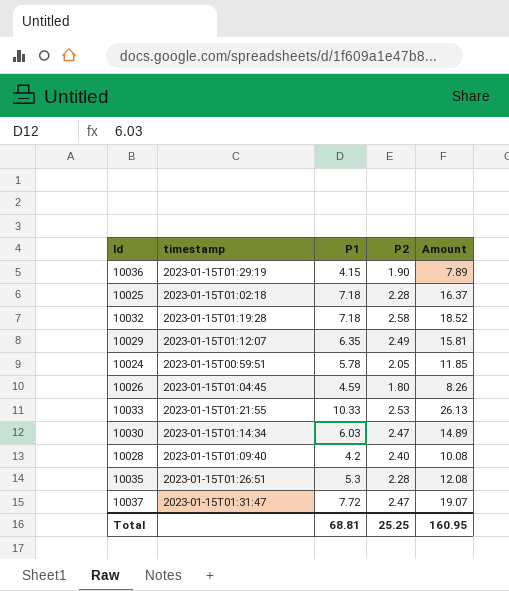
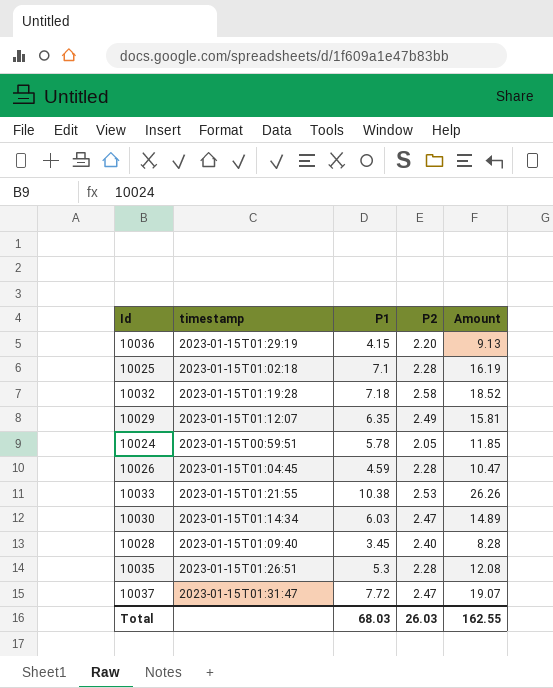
10036 | P2: 1.90 -> 2.20
10036 | Amount: 7.89 -> 9.13
10025 | P1: 7.18 -> 7.1
10025 | Amount: 16.37 -> 16.19
10026 | P2: 1.80 -> 2.28
10026 | Amount: 8.26 -> 10.47
10033 | P1: 10.33 -> 10.38
10033 | Amount: 26.13 -> 26.26
10028 | P1: 4.2 -> 3.45
10028 | Amount: 10.08 -> 8.28
Total | P1: 68.81 -> 68.03
Total | P2: 25.25 -> 26.03
Total | Amount: 160.95 -> 162.55

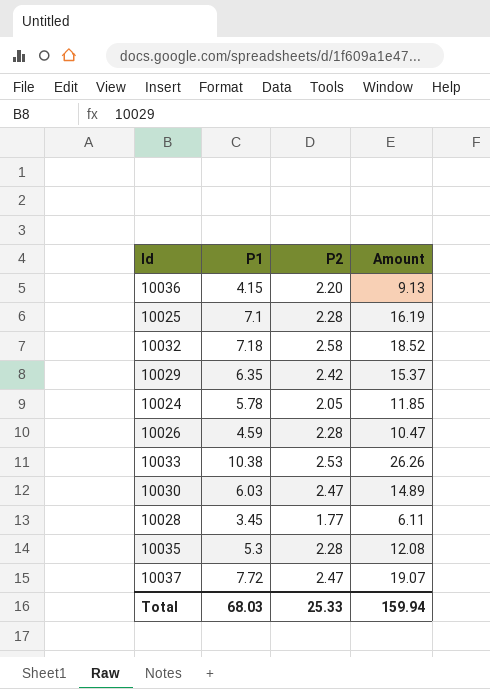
column timestamp | position: 2 -> none
10029 | P2: 2.49 -> 2.42
10029 | Amount: 15.81 -> 15.37
10028 | P2: 2.40 -> 1.77
10028 | Amount: 8.28 -> 6.11
Total | P2: 26.03 -> 25.33
Total | Amount: 162.55 -> 159.94

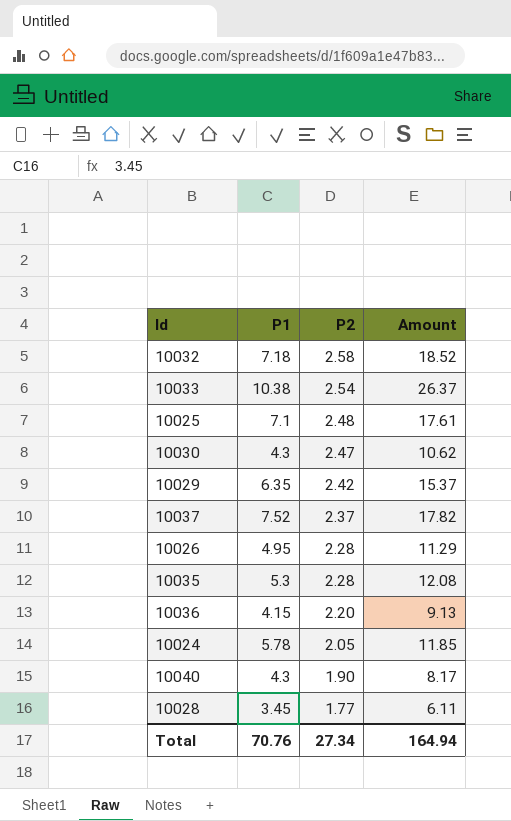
row order: none -> P2 descending
10033 | P2: 2.53 -> 2.54
10033 | Amount: 26.26 -> 26.37
10025 | P2: 2.28 -> 2.48
10025 | Amount: 16.19 -> 17.61
10030 | P1: 6.03 -> 4.3
10030 | Amount: 14.89 -> 10.62
10037 | P1: 7.72 -> 7.52
10037 | P2: 2.47 -> 2.37
10037 | Amount: 19.07 -> 17.82
10026 | P1: 4.59 -> 4.95
10026 | Amount: 10.47 -> 11.29
row 10040: none -> 4.3 | 1.90 | 8.17
Total | P1: 68.03 -> 70.76
Total | P2: 25.33 -> 27.34
Total | Amount: 159.94 -> 164.94

